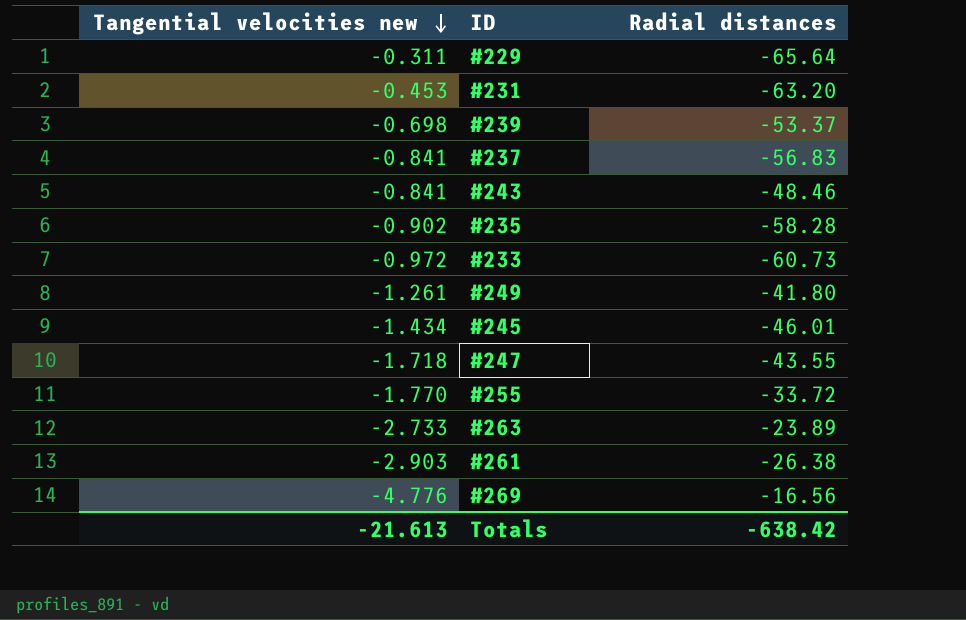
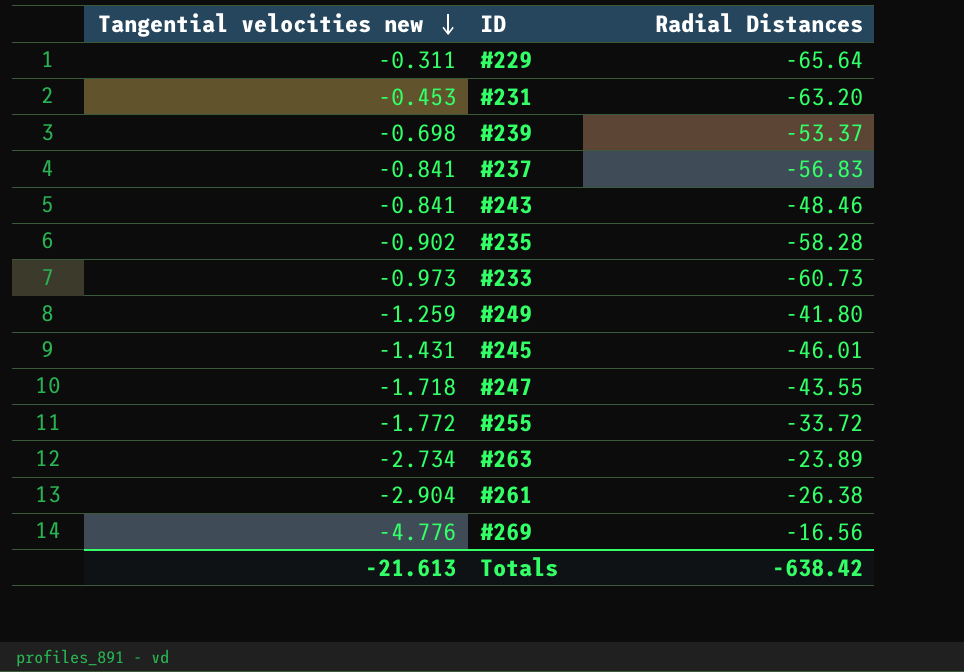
column name: Radial distances -> Radial Distances
#233 | Tangential velocities new: -0.972 -> -0.973
#249 | Tangential velocities new: -1.261 -> -1.259
#245 | Tangential velocities new: -1.434 -> -1.431
#255 | Tangential velocities new: -1.770 -> -1.772
#263 | Tangential velocities new: -2.733 -> -2.734
#261 | Tangential velocities new: -2.903 -> -2.904

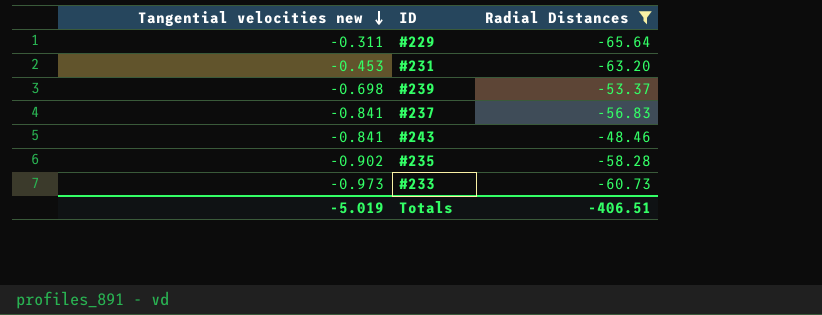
filter: none -> Radial Distances <= -48.46
Totals | Tangential velocities new: -21.613 -> -5.019
Totals | Radial Distances: -638.42 -> -406.51

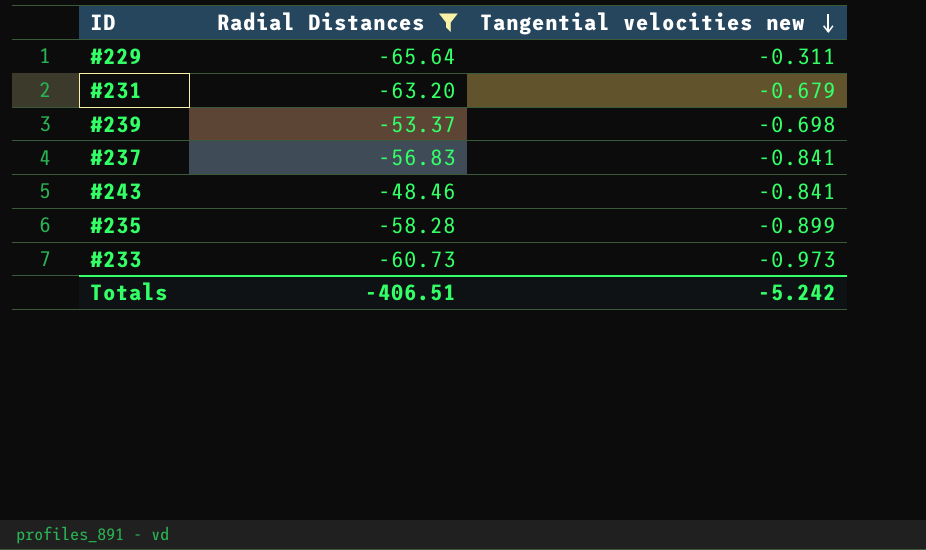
column Tangential velocities new | position: 1 -> 3
#231 | Tangential velocities new: -0.453 -> -0.679
#235 | Tangential velocities new: -0.902 -> -0.899
Totals | Tangential velocities new: -5.019 -> -5.242

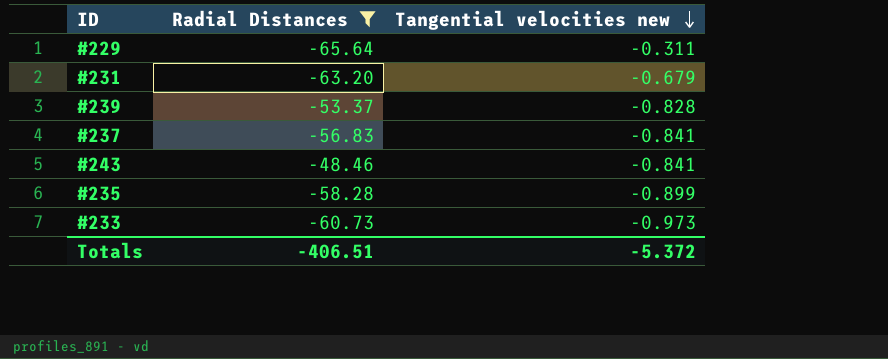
#239 | Tangential velocities new: -0.698 -> -0.828
Totals | Tangential velocities new: -5.242 -> -5.372

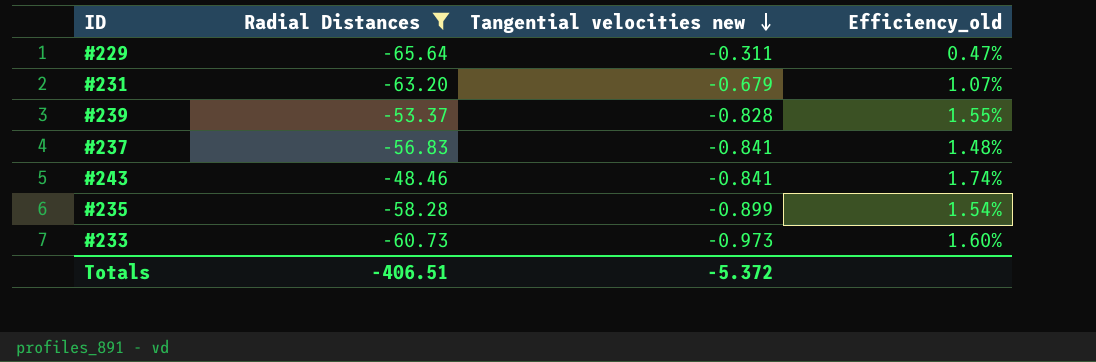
column Efficiency_old | formula: none -> [Tangential velocities new] / [Radial Distances]

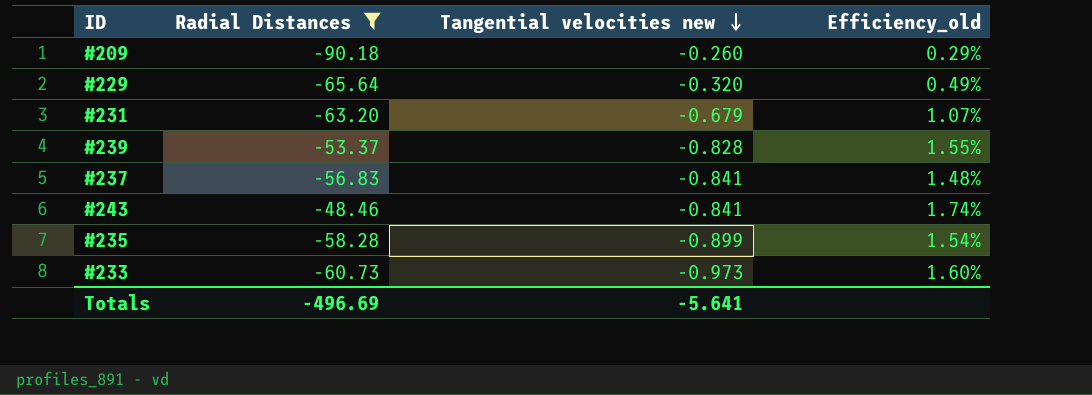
row #209: none -> -90.18 | -0.260 | 0.29%
#229 | Tangential velocities new: -0.311 -> -0.320
#229 | Efficiency_old: 0.47% -> 0.49%
Totals | Radial Distances: -406.51 -> -496.69
Totals | Tangential velocities new: -5.372 -> -5.641

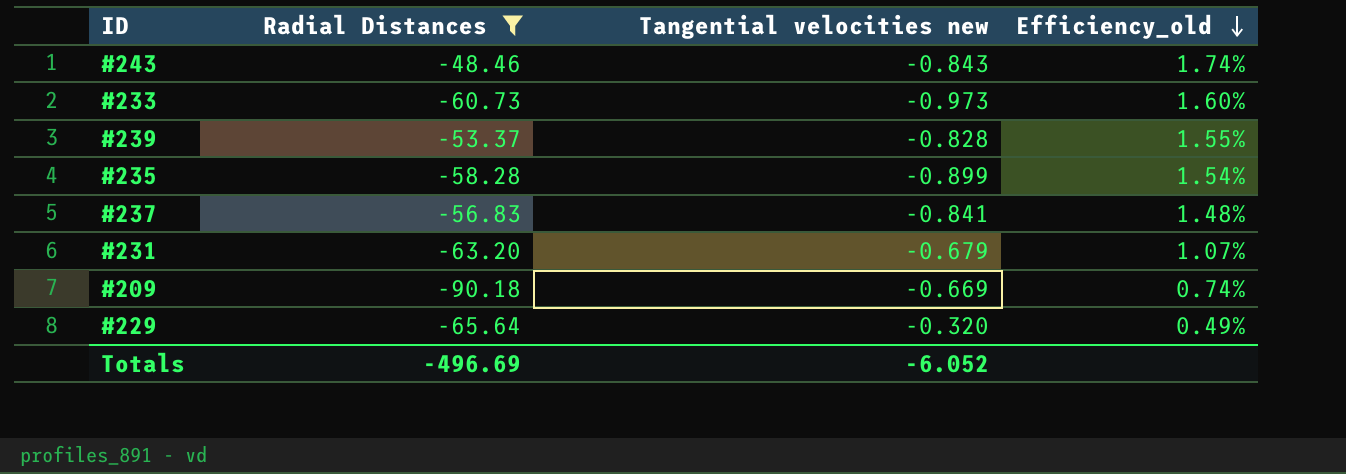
row order: Tangential velocities new descending -> Efficiency_old descending
#243 | Tangential velocities new: -0.841 -> -0.843
#209 | Tangential velocities new: -0.260 -> -0.669
#209 | Efficiency_old: 0.29% -> 0.74%
Totals | Tangential velocities new: -5.641 -> -6.052

